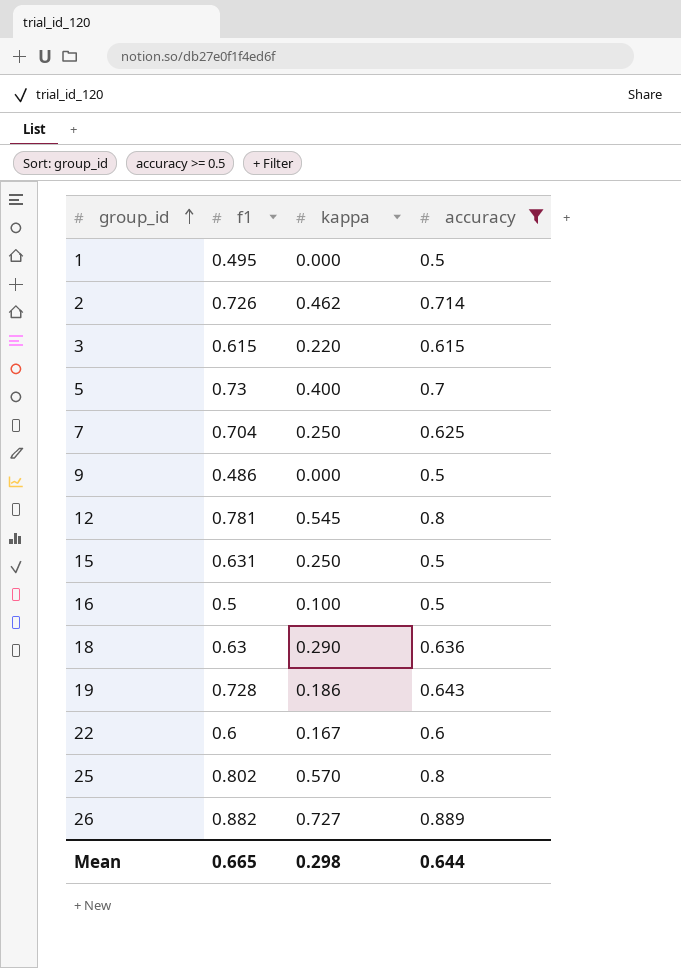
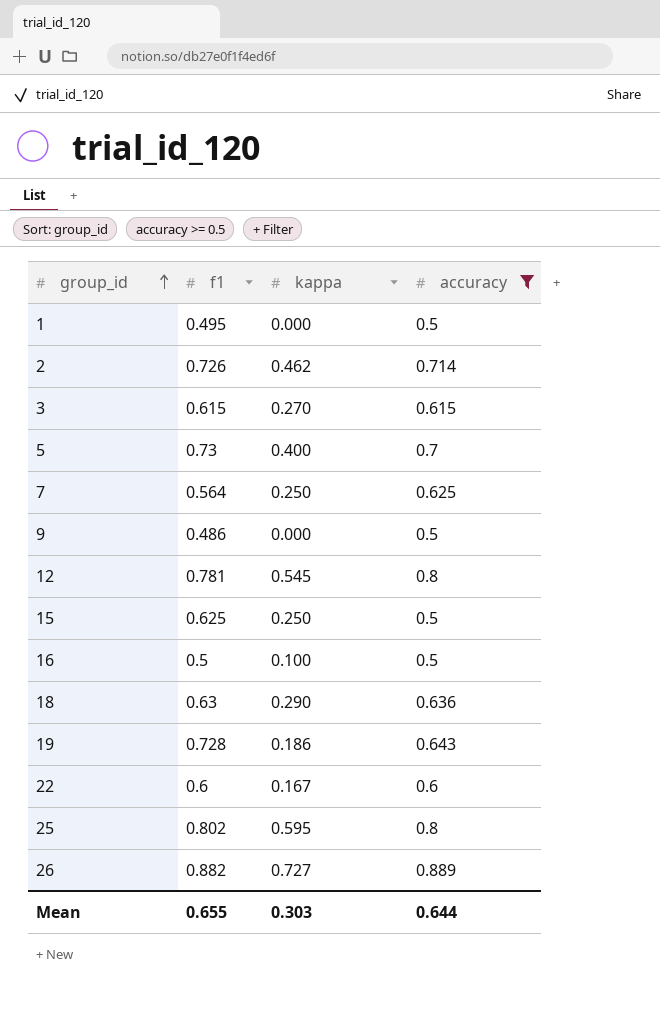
3 | kappa: 0.220 -> 0.270
7 | f1: 0.704 -> 0.564
15 | f1: 0.631 -> 0.625
25 | kappa: 0.570 -> 0.595
Mean | f1: 0.665 -> 0.655
Mean | kappa: 0.298 -> 0.303

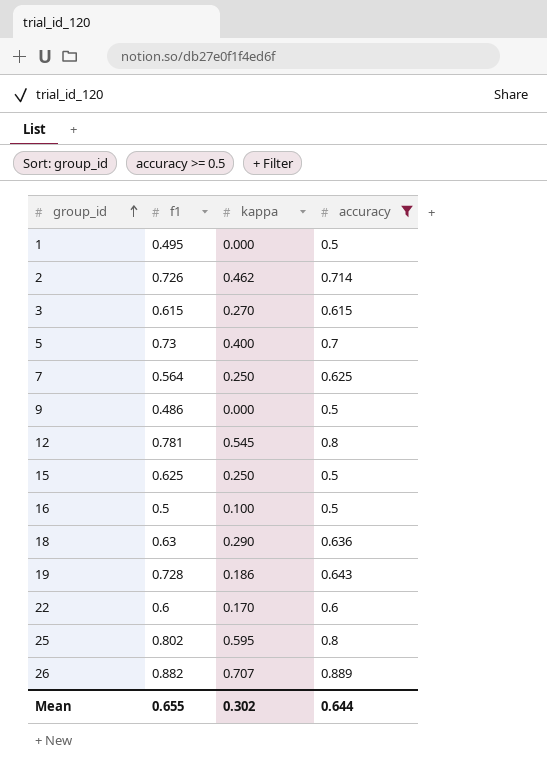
22 | kappa: 0.167 -> 0.170
26 | kappa: 0.727 -> 0.707
Mean | kappa: 0.303 -> 0.302

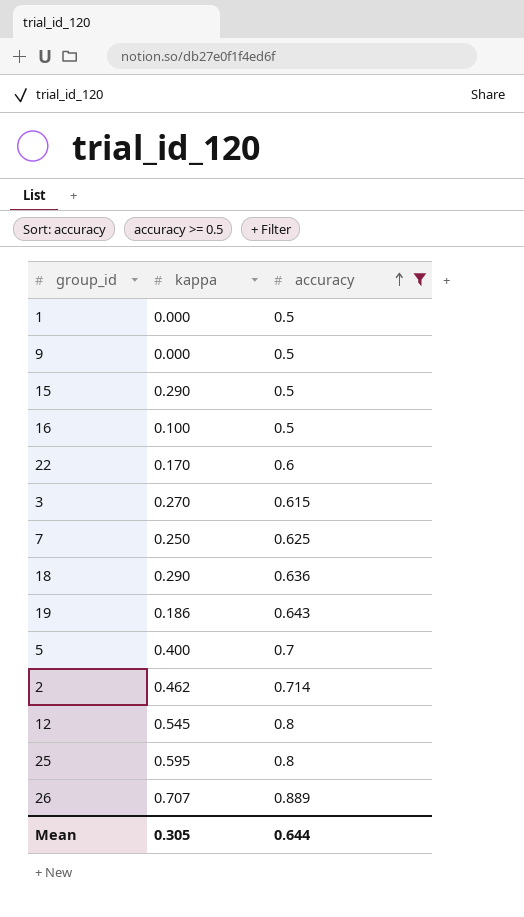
row order: group_id ascending -> accuracy ascending
column f1 | position: 2 -> none
15 | kappa: 0.250 -> 0.290
Mean | kappa: 0.302 -> 0.305

